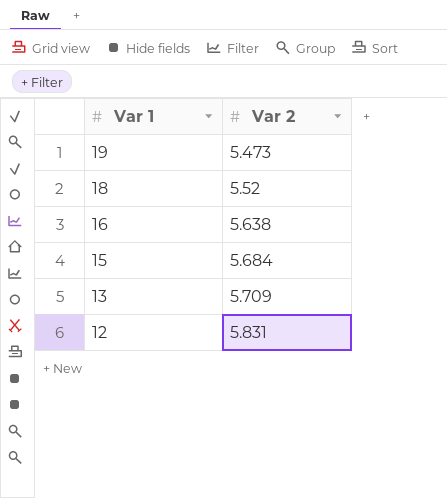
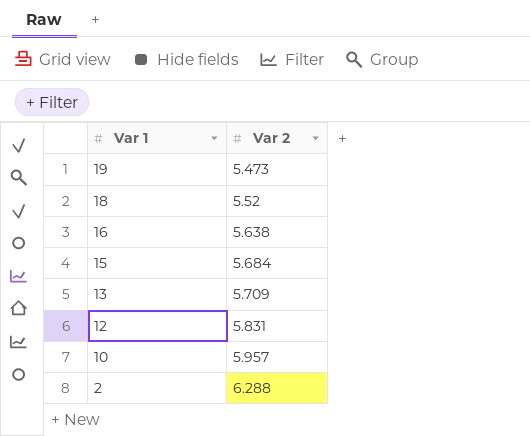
row 10: none -> 5.957
row 2: none -> 6.288

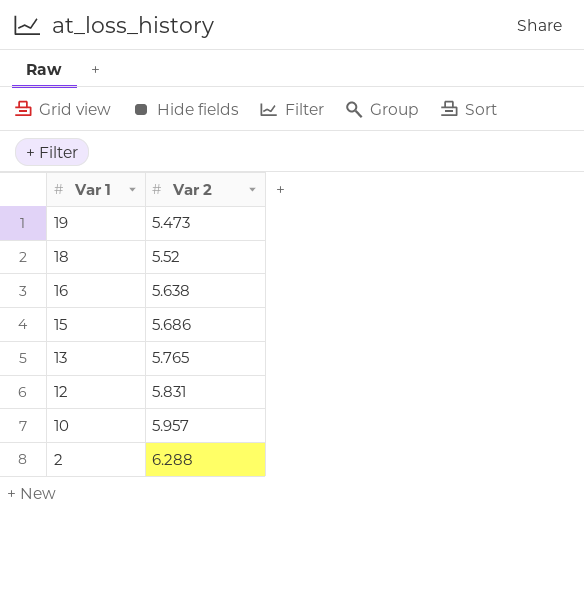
15 | Var 2: 5.684 -> 5.686
13 | Var 2: 5.709 -> 5.765

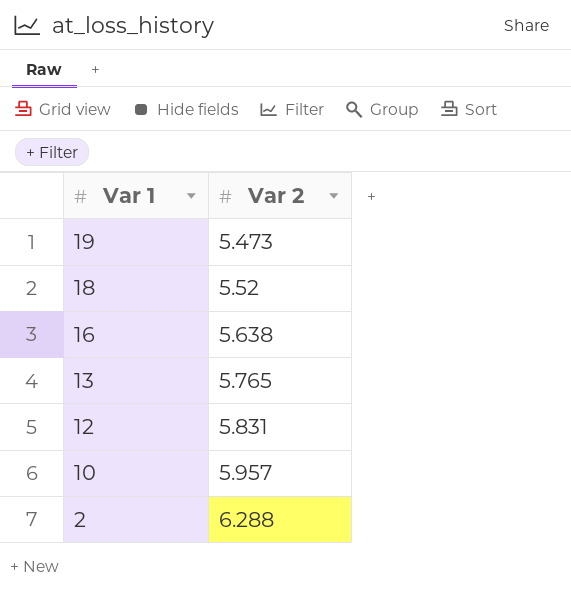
row 15: 5.686 -> none

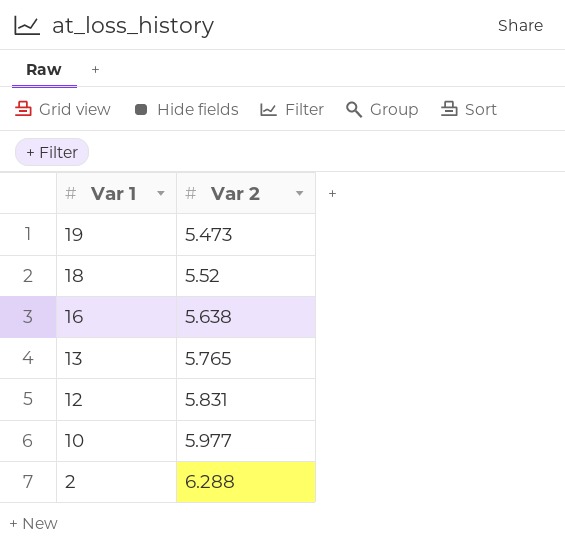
10 | Var 2: 5.957 -> 5.977

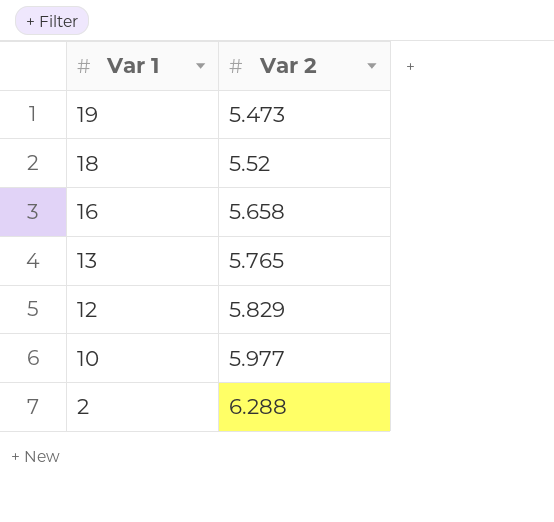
16 | Var 2: 5.638 -> 5.658
12 | Var 2: 5.831 -> 5.829

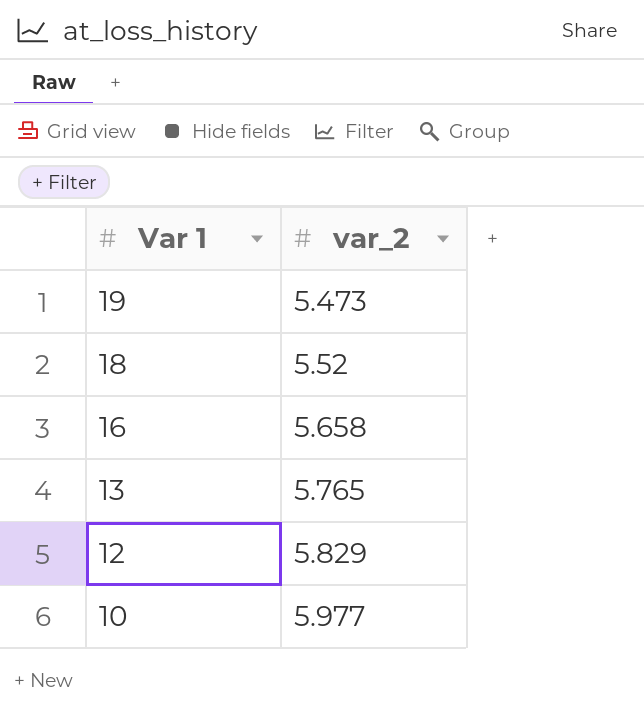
column name: Var 2 -> var_2
row 2: 6.288 -> none

